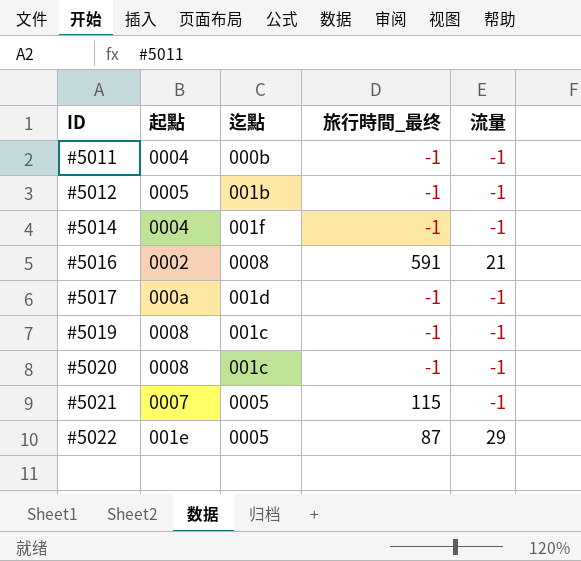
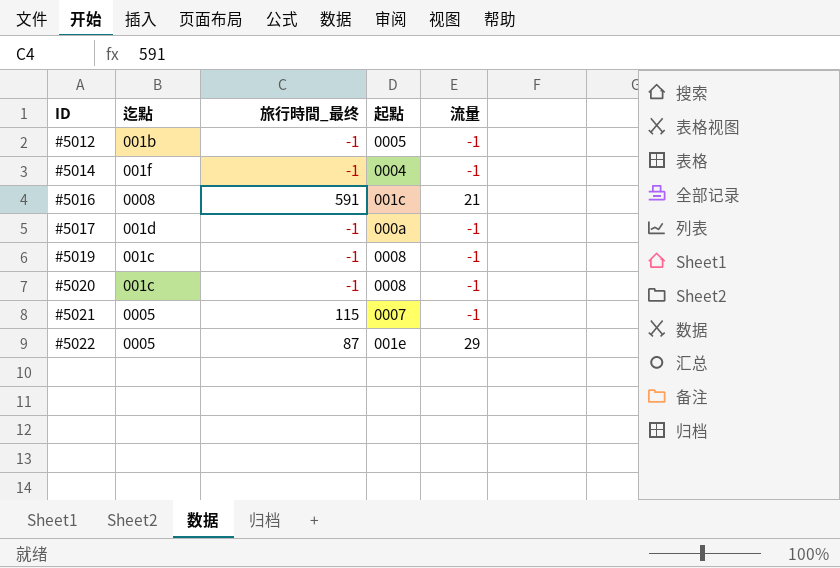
column 起點 | position: 2 -> 4
row #5011: 0004 | 000b | -1 | -1 -> none
#5016 | 起點: 0002 -> 001c

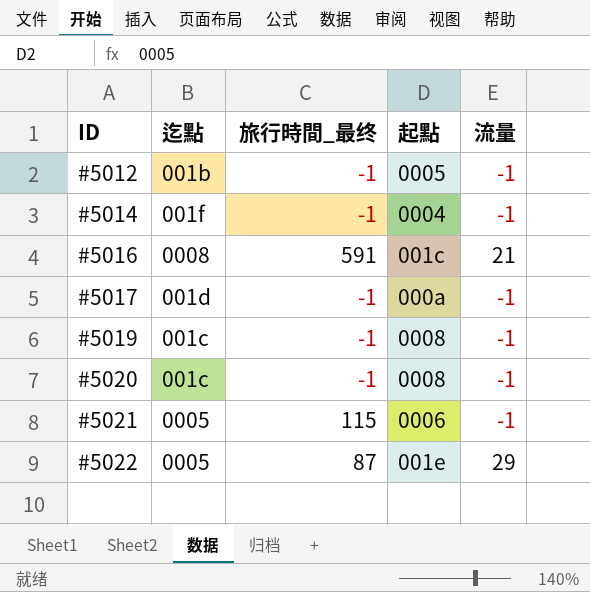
#5021 | 起點: 0007 -> 0006

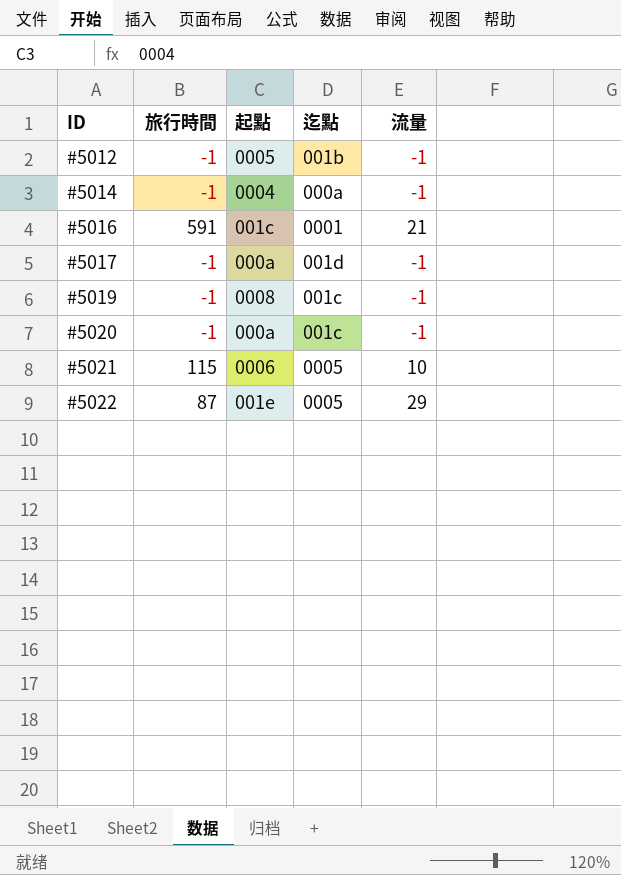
column name: 旅行時間_最终 -> 旅行時間
column 迄點 | position: 2 -> 4
#5014 | 迄點: 001f -> 000a
#5016 | 迄點: 0008 -> 0001
#5020 | 起點: 0008 -> 000a
#5021 | 流量: -1 -> 10

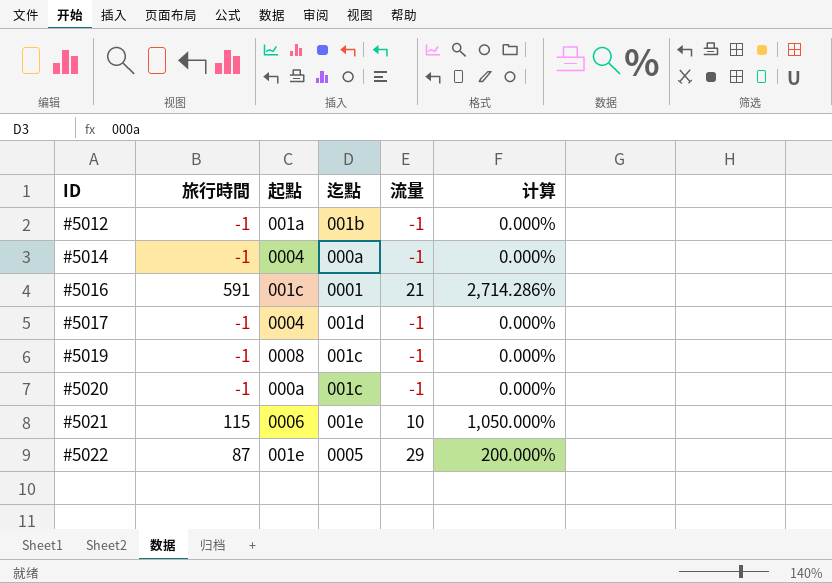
column 计算 | formula: none -> ([旅行時間] - [流量]) / [流量]
#5012 | 起點: 0005 -> 001a
#5017 | 起點: 000a -> 0004
#5021 | 迄點: 0005 -> 001e

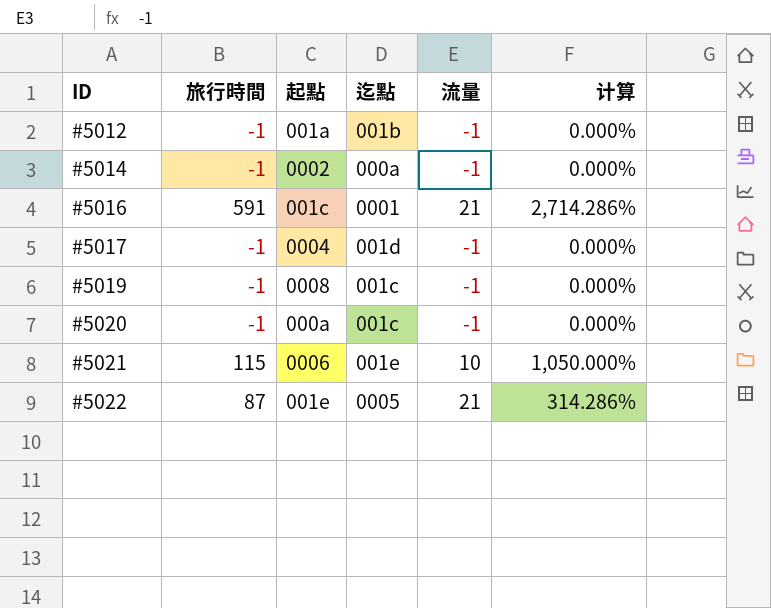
#5014 | 起點: 0004 -> 0002
#5022 | 流量: 29 -> 21
#5022 | 计算: 200.000% -> 314.286%

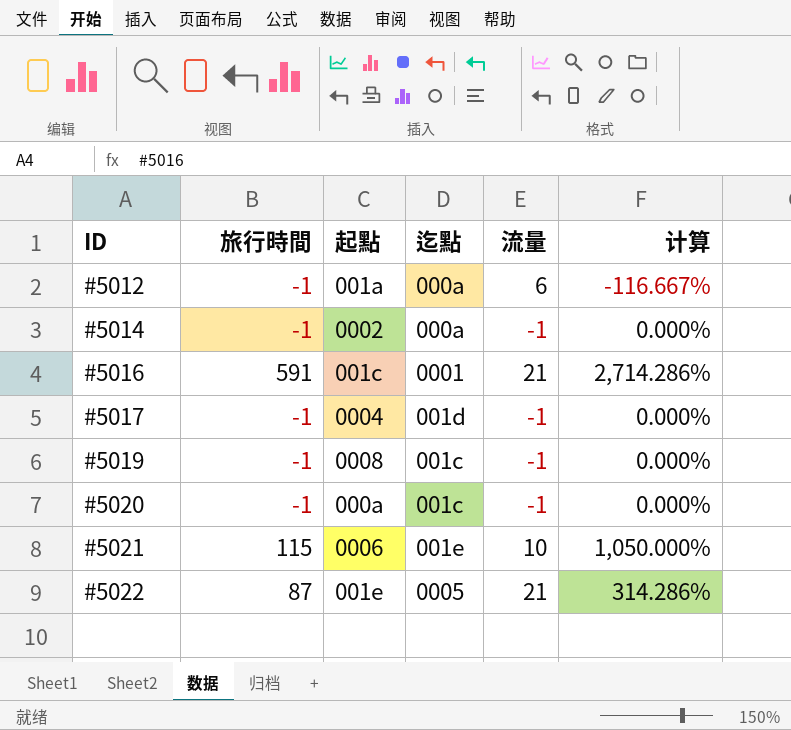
#5012 | 迄點: 001b -> 000a
#5012 | 流量: -1 -> 6
#5012 | 计算: 0.000% -> -116.667%

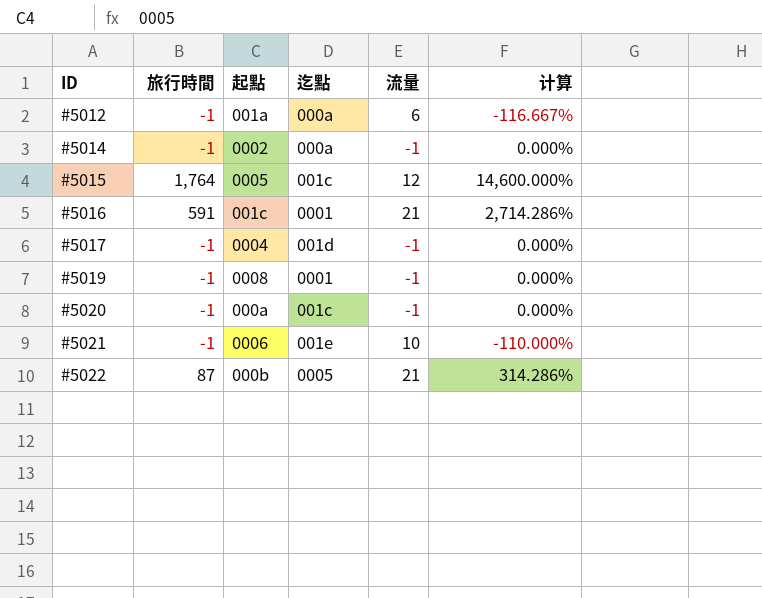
row #5015: none -> 1,764 | 0005 | 001c | 12 | 14,600.000%
#5019 | 迄點: 001c -> 0001
#5021 | 旅行時間: 115 -> -1
#5021 | 计算: 1,050.000% -> -110.000%
#5022 | 起點: 001e -> 000b

